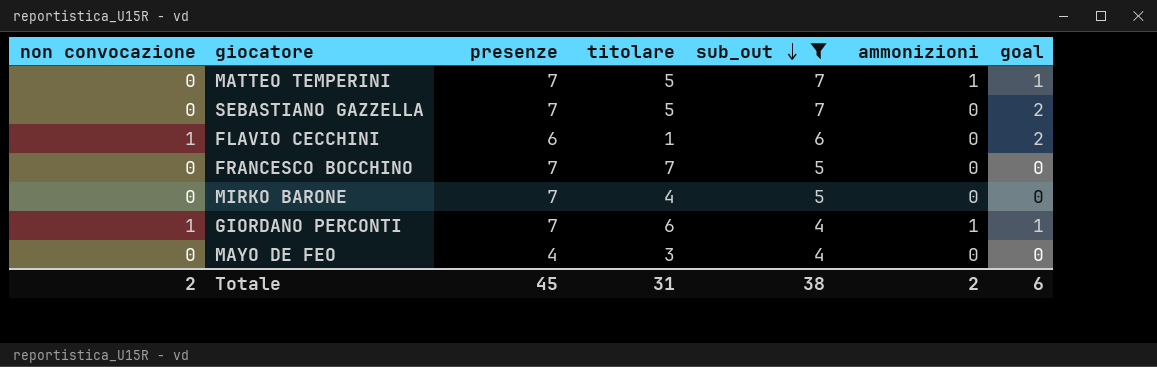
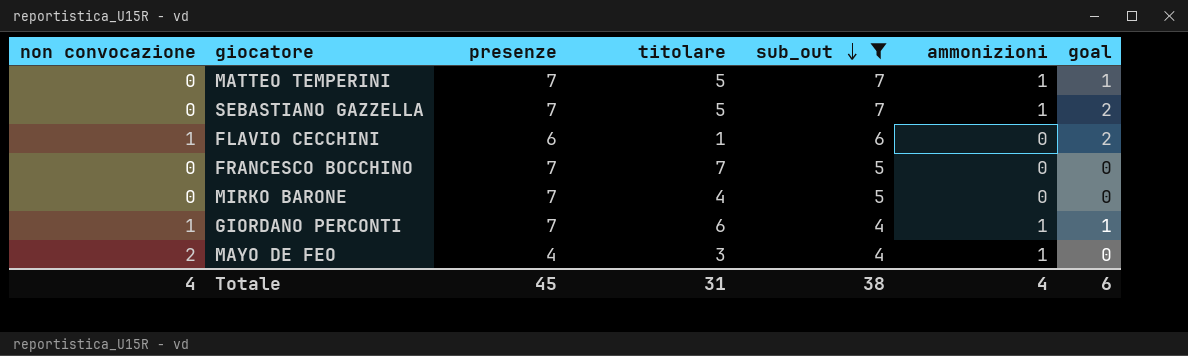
SEBASTIANO GAZZELLA | ammonizioni: 0 -> 1
MAYO DE FEO | non convocazione: 0 -> 2
MAYO DE FEO | ammonizioni: 0 -> 1
Totale | non convocazione: 2 -> 4
Totale | ammonizioni: 2 -> 4

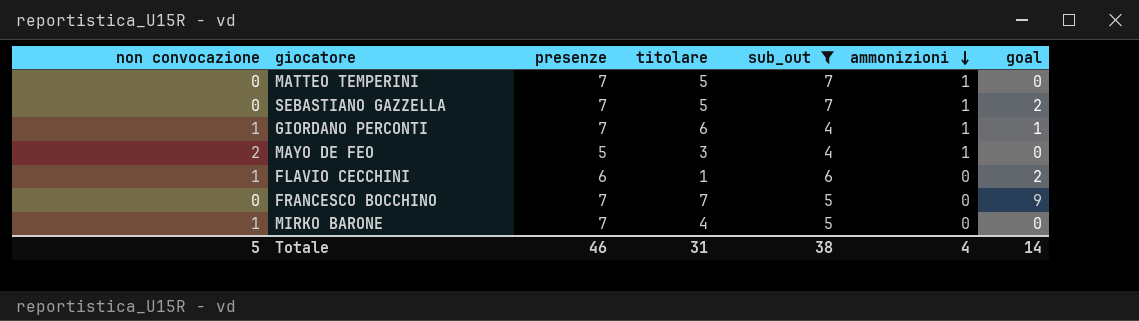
row order: sub_out descending -> ammonizioni descending
MATTEO TEMPERINI | goal: 1 -> 0
MAYO DE FEO | presenze: 4 -> 5
FRANCESCO BOCCHINO | goal: 0 -> 9
MIRKO BARONE | non convocazione: 0 -> 1
Totale | non convocazione: 4 -> 5
Totale | presenze: 45 -> 46
Totale | goal: 6 -> 14

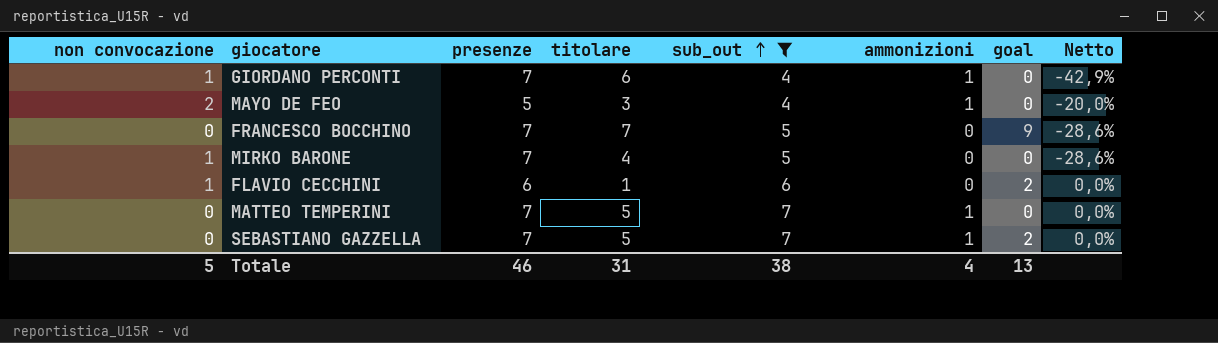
row order: ammonizioni descending -> sub_out ascending
column Netto | formula: none -> ([sub_out] - [presenze]) / [presenze]
GIORDANO PERCONTI | goal: 1 -> 0
Totale | goal: 14 -> 13

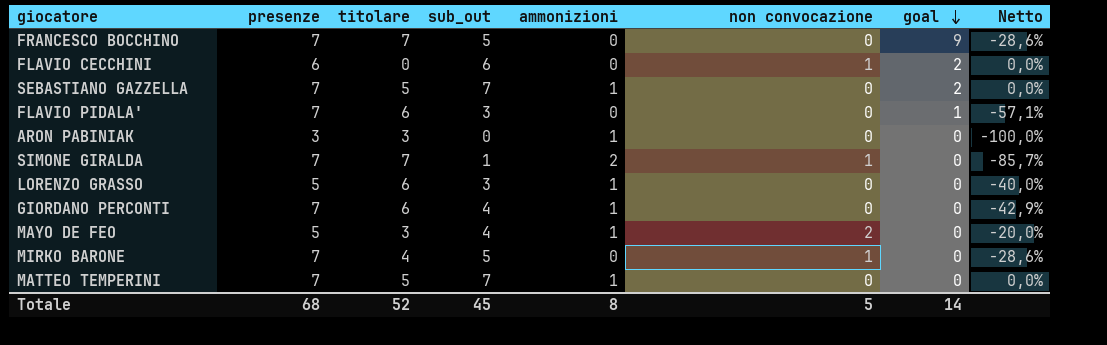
filter: sub_out >= 4 -> none
row order: sub_out ascending -> goal descending
column non convocazione | position: 1 -> 6
FLAVIO CECCHINI | titolare: 1 -> 0
GIORDANO PERCONTI | non convocazione: 1 -> 0
Totale | presenze: 46 -> 68
Totale | titolare: 31 -> 52
Totale | sub_out: 38 -> 45
Totale | ammonizioni: 4 -> 8
Totale | goal: 13 -> 14

